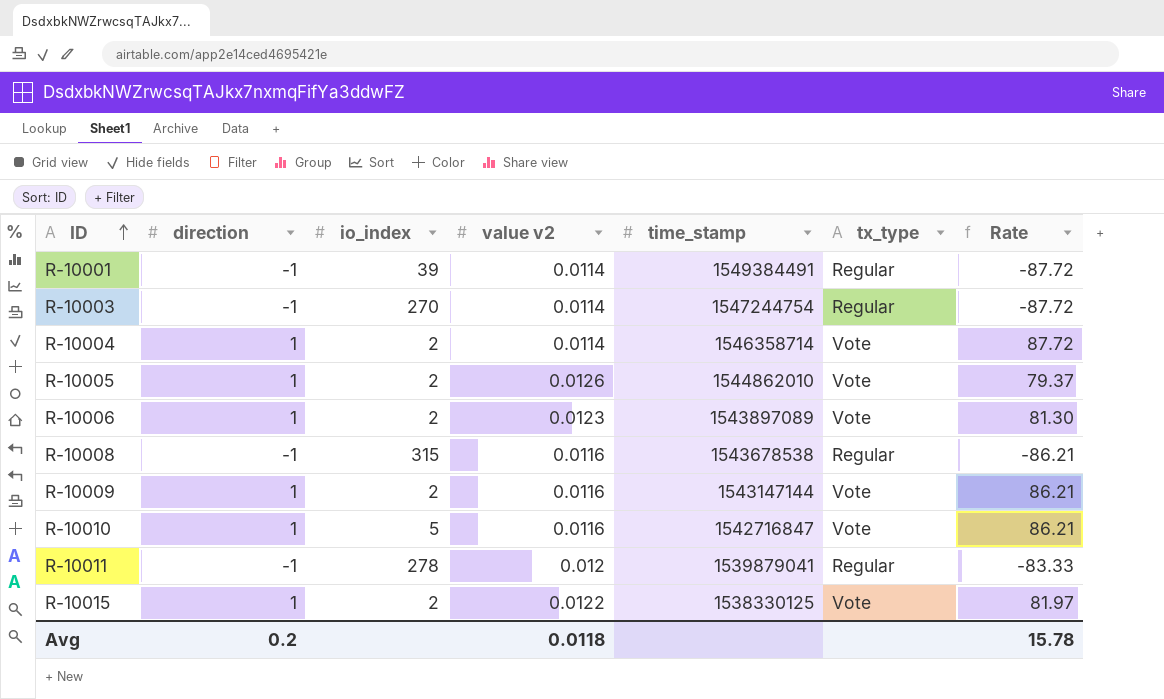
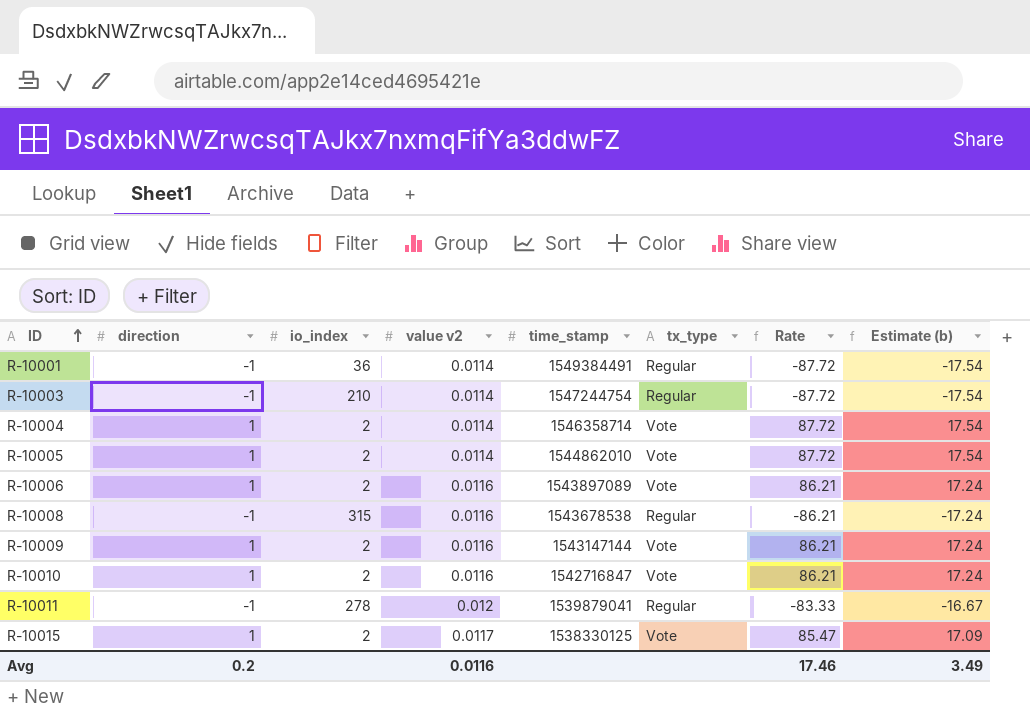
column Estimate (b) | formula: none -> [Rate] * 0.2
R-10001 | io_index: 39 -> 36
R-10003 | io_index: 270 -> 210
R-10005 | value v2: 0.0126 -> 0.0114
R-10005 | Rate: 79.37 -> 87.72
R-10006 | value v2: 0.0123 -> 0.0116
R-10006 | Rate: 81.30 -> 86.21
R-10010 | io_index: 5 -> 2
R-10015 | value v2: 0.0122 -> 0.0117
R-10015 | Rate: 81.97 -> 85.47
Avg | value v2: 0.0118 -> 0.0116
Avg | Rate: 15.78 -> 17.46

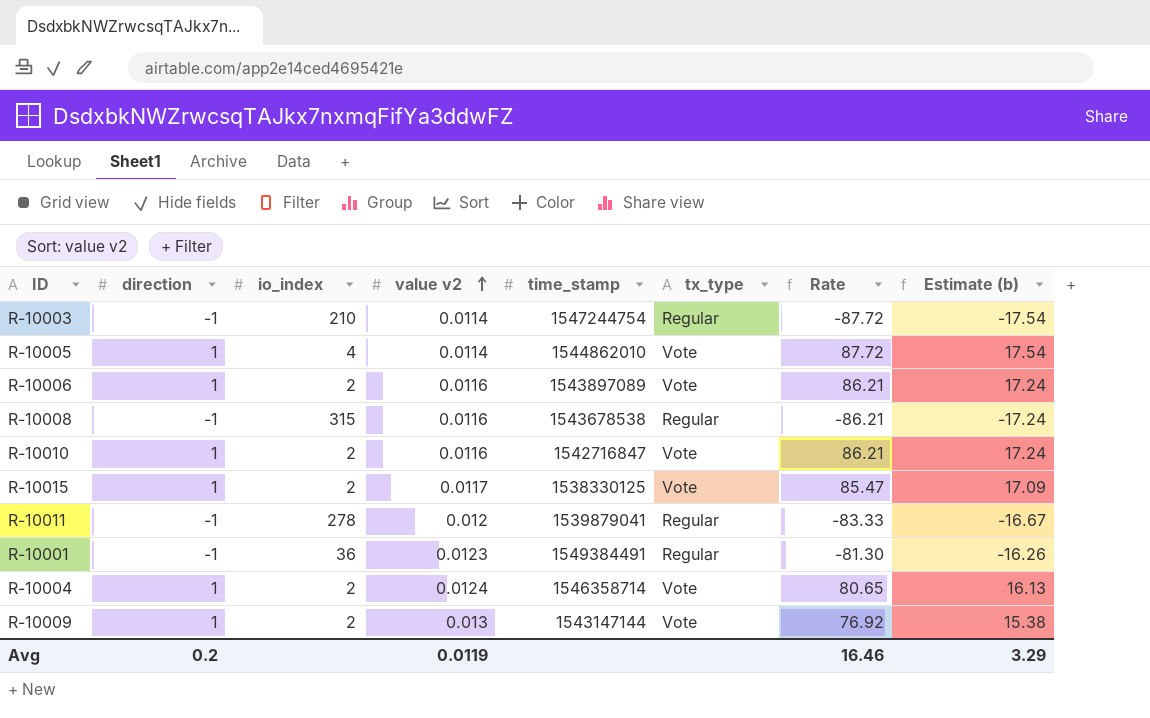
row order: ID ascending -> value v2 ascending
R-10005 | io_index: 2 -> 4
R-10001 | value v2: 0.0114 -> 0.0123
R-10001 | Rate: -87.72 -> -81.30
R-10001 | Estimate (b): -17.54 -> -16.26
R-10004 | value v2: 0.0114 -> 0.0124
R-10004 | Rate: 87.72 -> 80.65
R-10004 | Estimate (b): 17.54 -> 16.13
R-10009 | value v2: 0.0116 -> 0.013
R-10009 | Rate: 86.21 -> 76.92
R-10009 | Estimate (b): 17.24 -> 15.38
Avg | value v2: 0.0116 -> 0.0119
Avg | Rate: 17.46 -> 16.46
Avg | Estimate (b): 3.49 -> 3.29

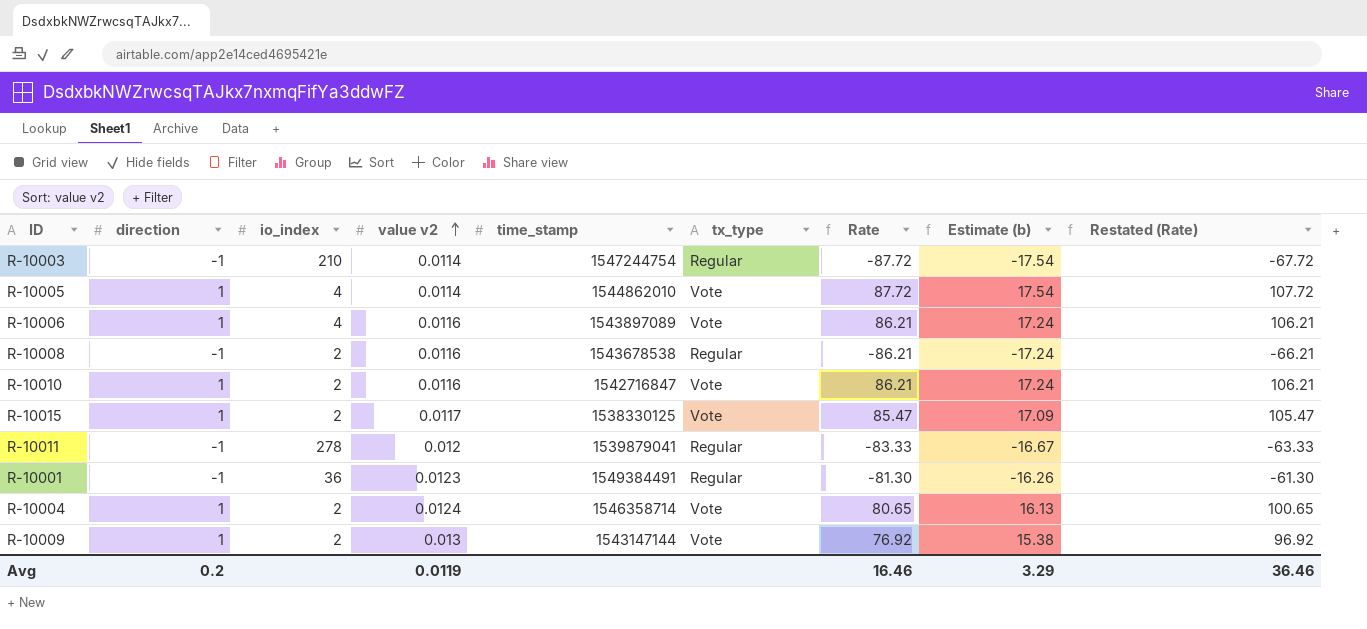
column Restated (Rate) | formula: none -> [Rate] + 20
R-10006 | io_index: 2 -> 4
R-10008 | io_index: 315 -> 2

